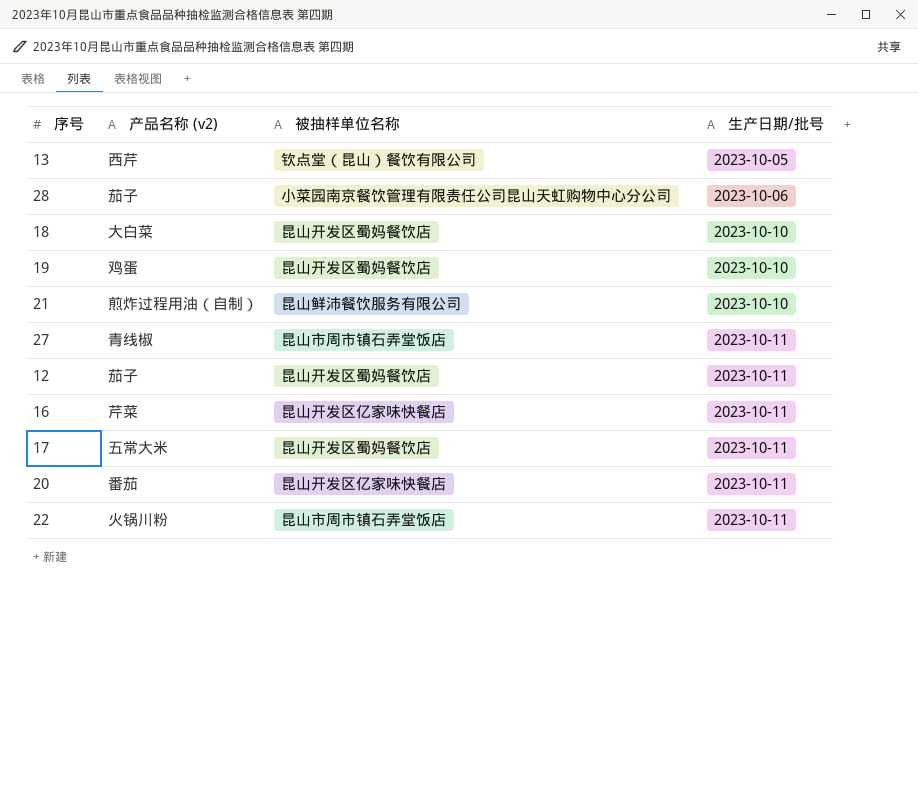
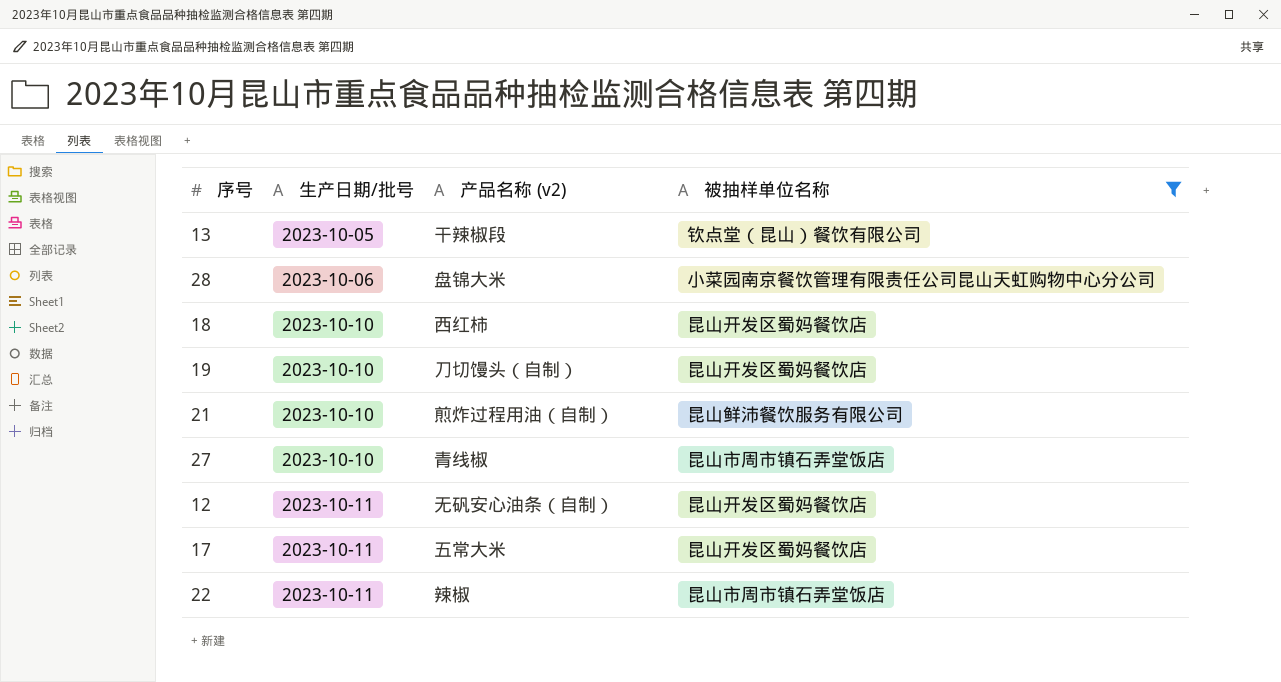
filter: none -> 被抽样单位名称 != 昆山开发区亿家味快餐店
column 生产日期/批号 | position: 4 -> 2
13 | 产品名称 (v2): 西芹 -> 干辣椒段
28 | 产品名称 (v2): 茄子 -> 盘锦大米
18 | 产品名称 (v2): 大白菜 -> 西红柿
19 | 产品名称 (v2): 鸡蛋 -> 刀切馒头（自制）
27 | 生产日期/批号: 2023-10-11 -> 2023-10-10
12 | 产品名称 (v2): 茄子 -> 无矾安心油条（自制）
22 | 产品名称 (v2): 火锅川粉 -> 辣椒

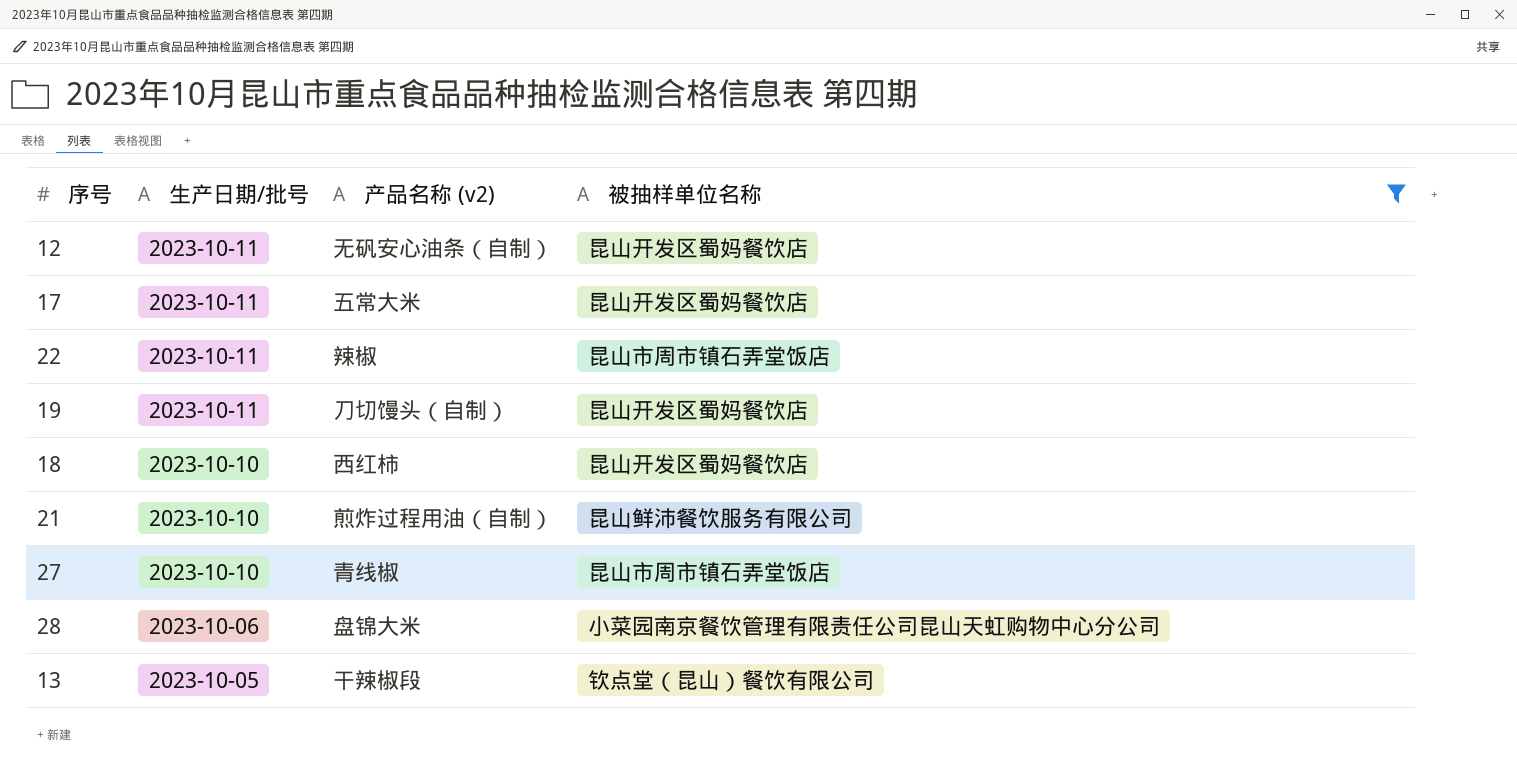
row order: 生产日期/批号 ascending -> 生产日期/批号 descending
19 | 生产日期/批号: 2023-10-10 -> 2023-10-11

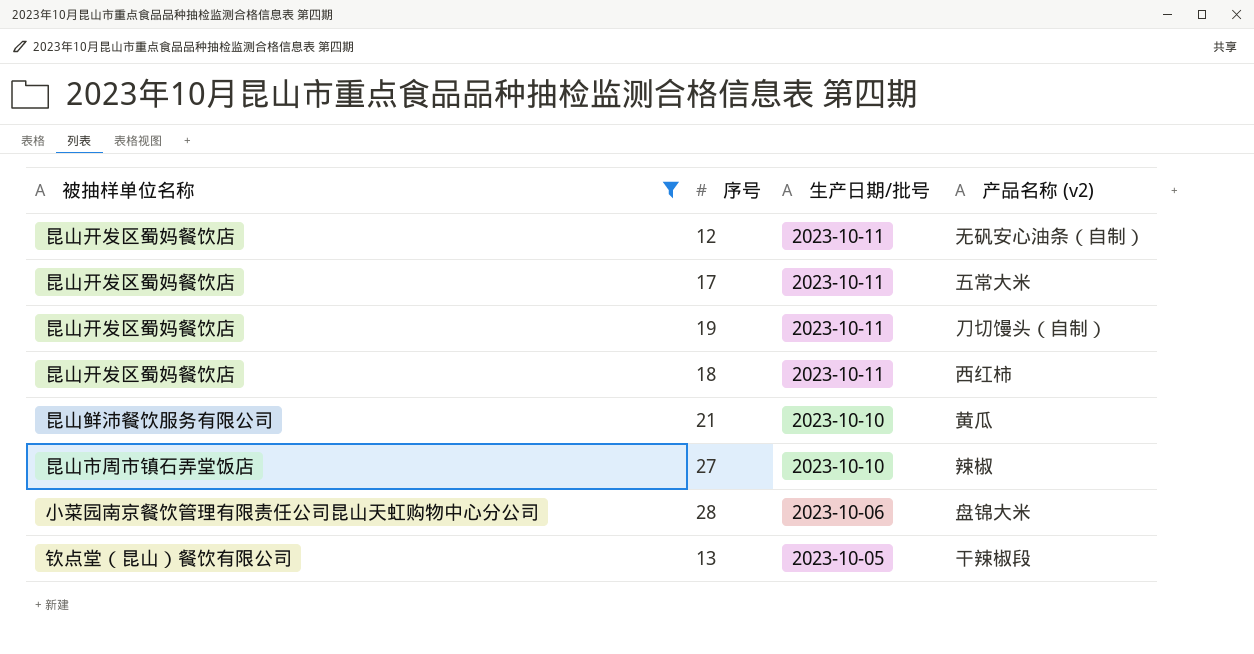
column 被抽样单位名称 | position: 4 -> 1
row 22: 2023-10-11 | 辣椒 | 昆山市周市镇石弄堂饭店 -> none
18 | 生产日期/批号: 2023-10-10 -> 2023-10-11
21 | 产品名称 (v2): 煎炸过程用油（自制） -> 黄瓜
27 | 产品名称 (v2): 青线椒 -> 辣椒

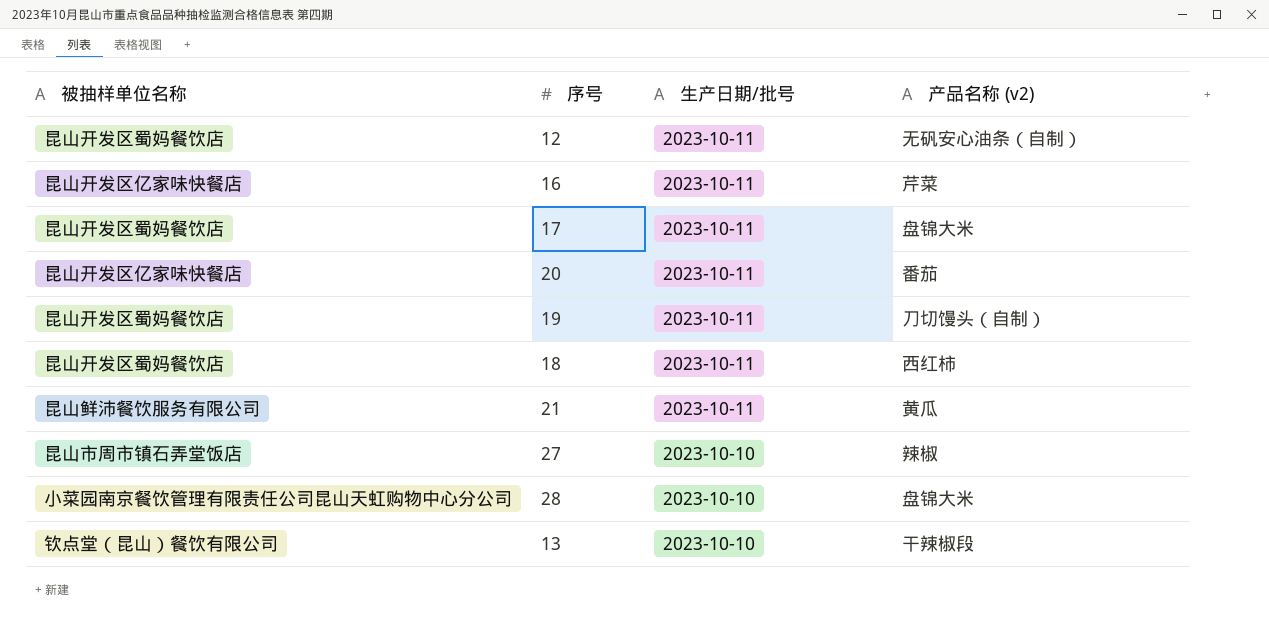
filter: 被抽样单位名称 != 昆山开发区亿家味快餐店 -> none
17 | 产品名称 (v2): 五常大米 -> 盘锦大米
21 | 生产日期/批号: 2023-10-10 -> 2023-10-11
28 | 生产日期/批号: 2023-10-06 -> 2023-10-10
13 | 生产日期/批号: 2023-10-05 -> 2023-10-10

